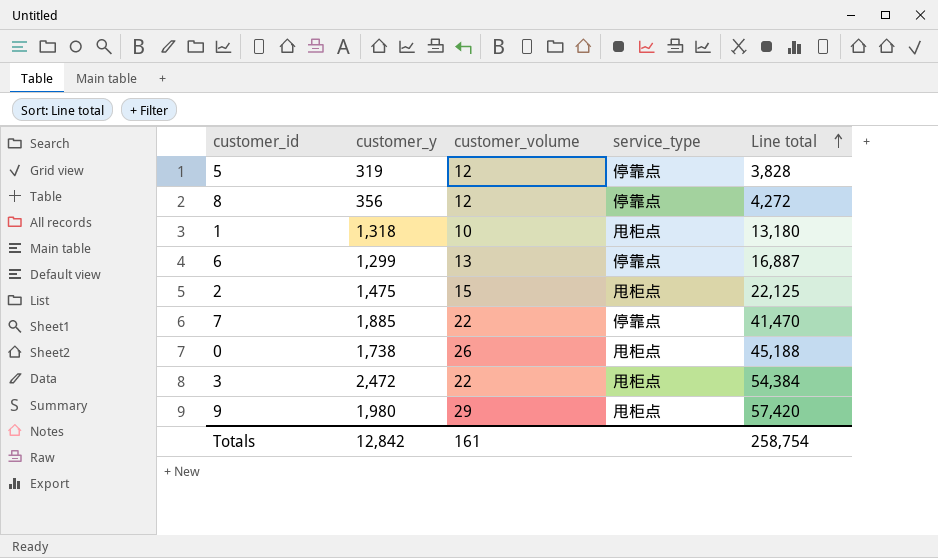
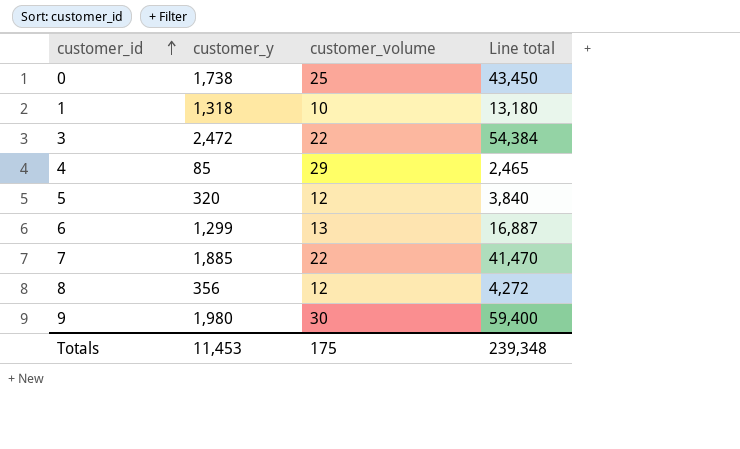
row order: Line total ascending -> customer_id ascending
column service_type | position: 4 -> none
row 2: 1,475 | 15 | 甩柜点 | 22,125 -> none
0 | customer_volume: 26 -> 25
0 | Line total: 45,188 -> 43,450
row 4: none -> 85 | 29 | 2,465
5 | customer_y: 319 -> 320
5 | Line total: 3,828 -> 3,840
9 | customer_volume: 29 -> 30
9 | Line total: 57,420 -> 59,400
Totals | customer_y: 12,842 -> 11,453
Totals | customer_volume: 161 -> 175
Totals | Line total: 258,754 -> 239,348

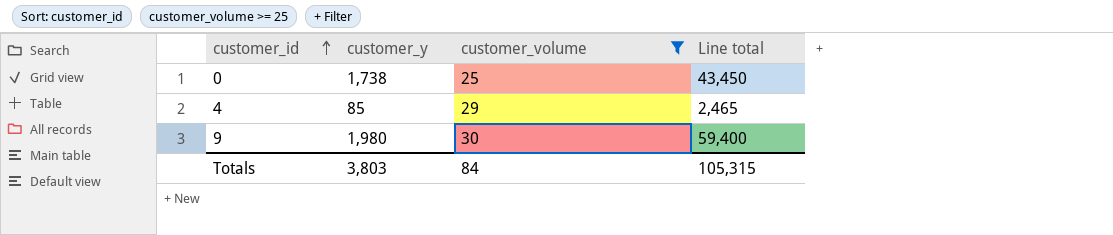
filter: none -> customer_volume >= 25
Totals | customer_y: 11,453 -> 3,803
Totals | customer_volume: 175 -> 84
Totals | Line total: 239,348 -> 105,315

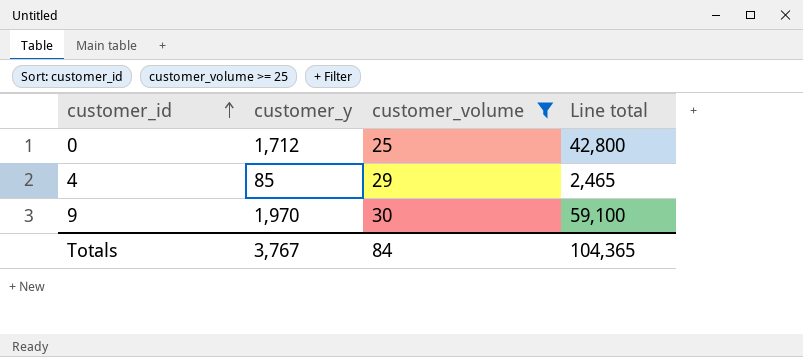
0 | customer_y: 1,738 -> 1,712
0 | Line total: 43,450 -> 42,800
9 | customer_y: 1,980 -> 1,970
9 | Line total: 59,400 -> 59,100
Totals | customer_y: 3,803 -> 3,767
Totals | Line total: 105,315 -> 104,365

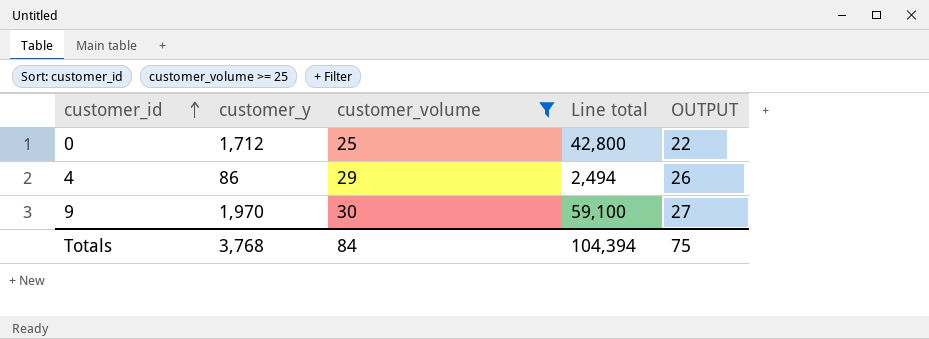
column OUTPUT | formula: none -> [customer_volume] - 3
4 | customer_y: 85 -> 86
4 | Line total: 2,465 -> 2,494
Totals | customer_y: 3,767 -> 3,768
Totals | Line total: 104,365 -> 104,394

